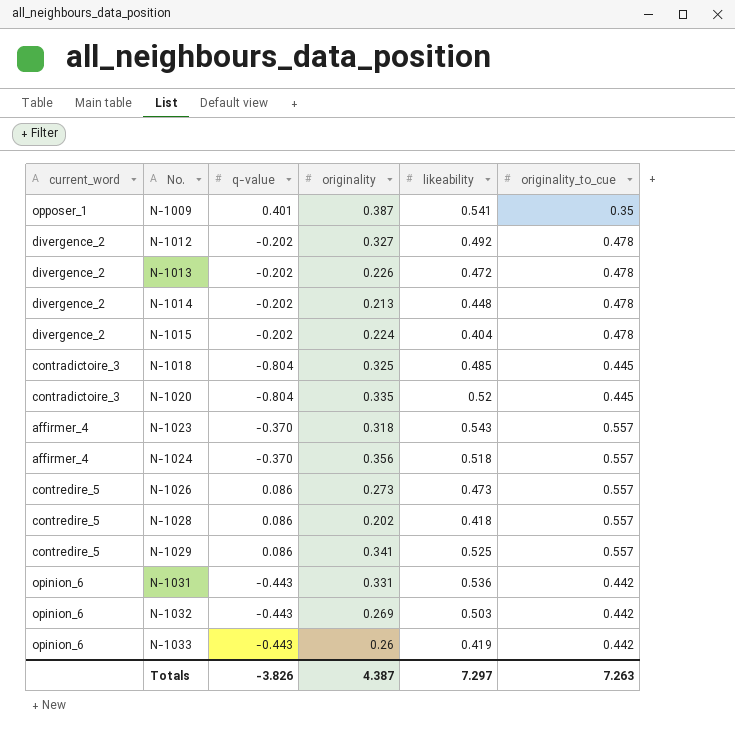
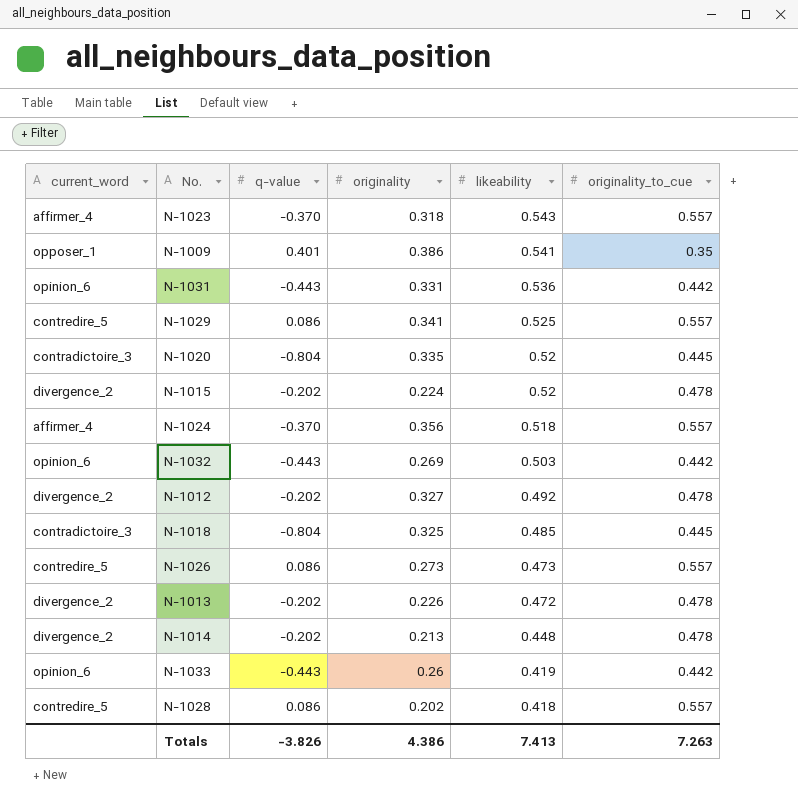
row order: No. ascending -> likeability descending
N-1009 | originality: 0.387 -> 0.386
N-1015 | likeability: 0.404 -> 0.52
Totals | originality: 4.387 -> 4.386
Totals | likeability: 7.297 -> 7.413

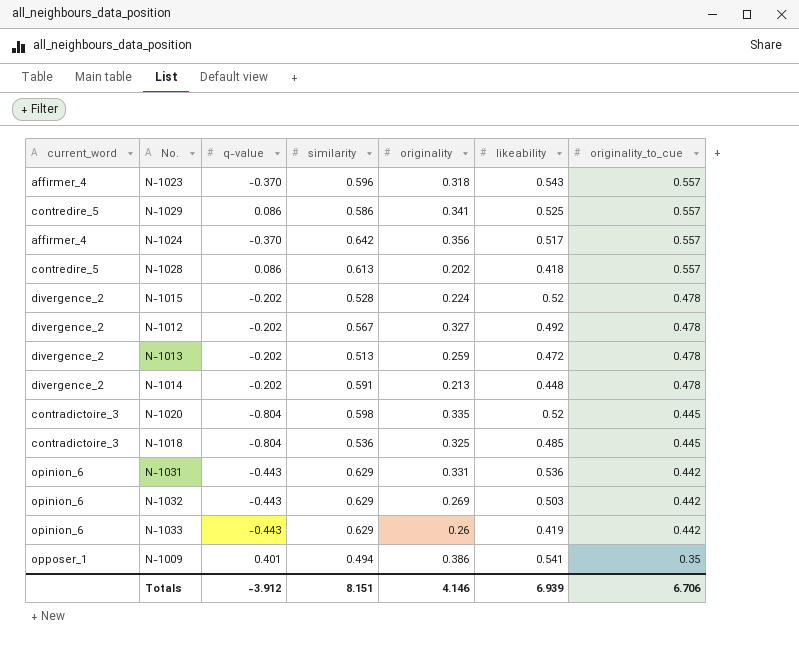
row order: likeability descending -> originality_to_cue descending
column similarity | position: none -> 4
row N-1026: contredire_5 | 0.086 | 0.273 | 0.473 | 0.557 -> none
N-1024 | likeability: 0.518 -> 0.517
N-1013 | originality: 0.226 -> 0.259
Totals | q-value: -3.826 -> -3.912
Totals | originality: 4.386 -> 4.146
Totals | likeability: 7.413 -> 6.939
Totals | originality_to_cue: 7.263 -> 6.706

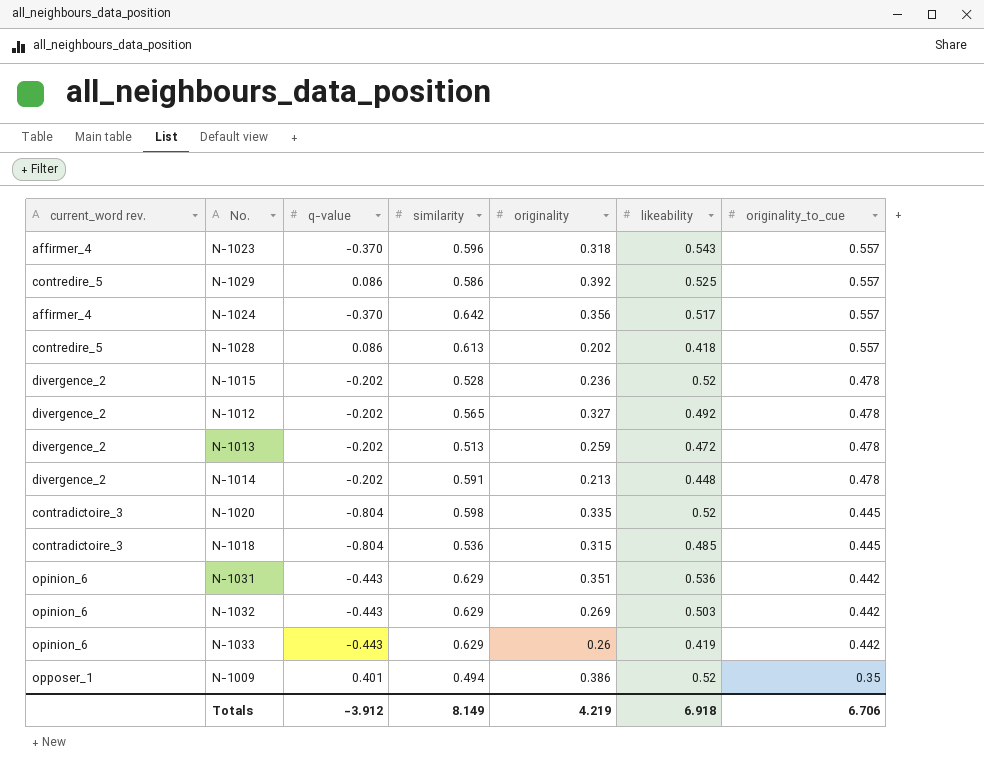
column name: current_word -> current_word rev.
N-1029 | originality: 0.341 -> 0.392
N-1015 | originality: 0.224 -> 0.236
N-1012 | similarity: 0.567 -> 0.565
N-1018 | originality: 0.325 -> 0.315
N-1031 | originality: 0.331 -> 0.351
N-1009 | likeability: 0.541 -> 0.52
Totals | similarity: 8.151 -> 8.149
Totals | originality: 4.146 -> 4.219
Totals | likeability: 6.939 -> 6.918

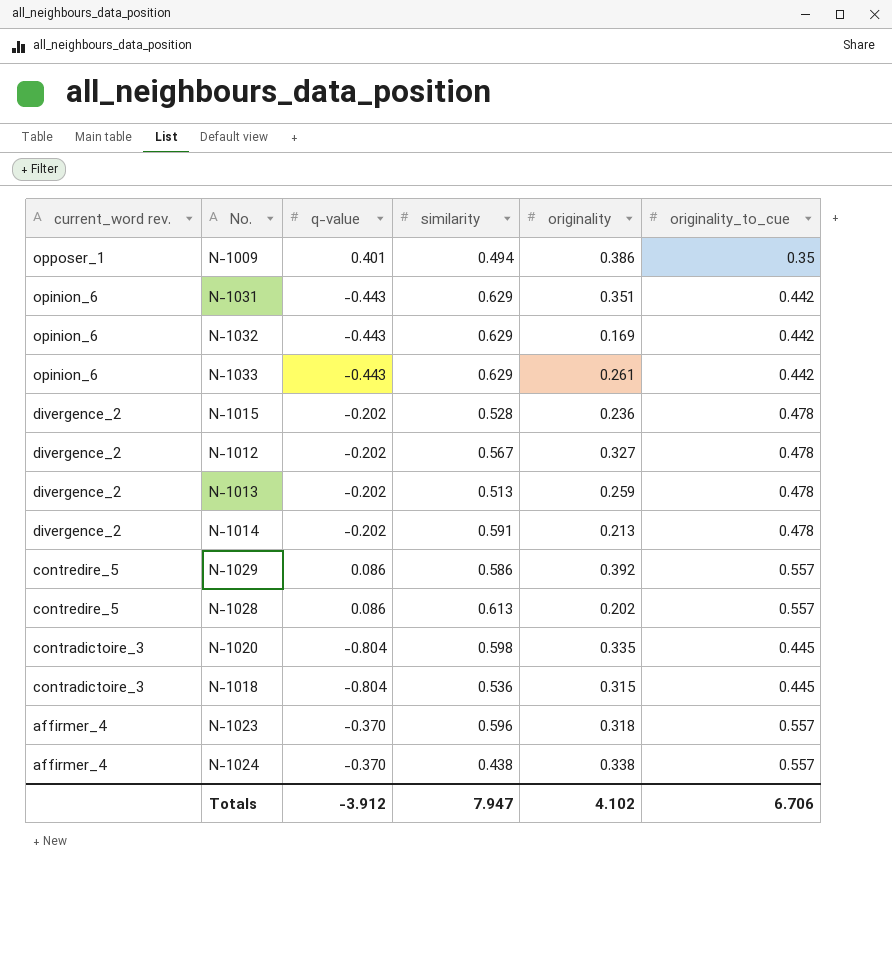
row order: originality_to_cue descending -> current_word rev. descending
column likeability | position: 6 -> none
N-1032 | originality: 0.269 -> 0.169
N-1033 | originality: 0.26 -> 0.261
N-1012 | similarity: 0.565 -> 0.567
N-1024 | similarity: 0.642 -> 0.438
N-1024 | originality: 0.356 -> 0.338
Totals | similarity: 8.149 -> 7.947
Totals | originality: 4.219 -> 4.102

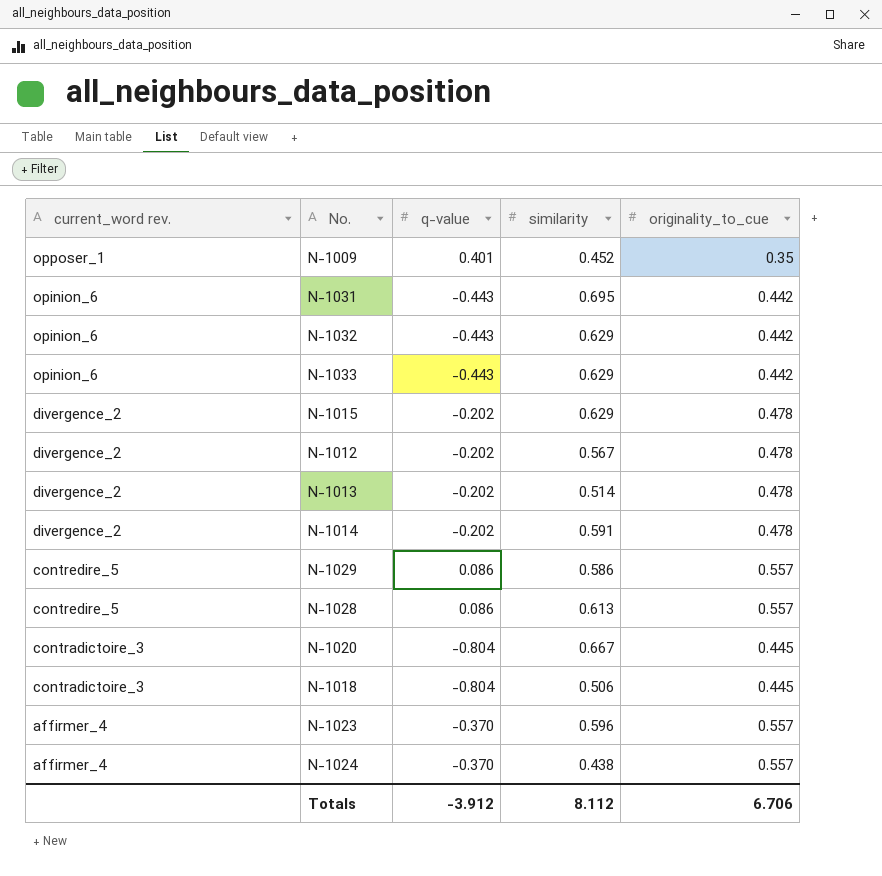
column originality | position: 5 -> none
N-1009 | similarity: 0.494 -> 0.452
N-1031 | similarity: 0.629 -> 0.695
N-1015 | similarity: 0.528 -> 0.629
N-1013 | similarity: 0.513 -> 0.514
N-1020 | similarity: 0.598 -> 0.667
N-1018 | similarity: 0.536 -> 0.506
Totals | similarity: 7.947 -> 8.112

